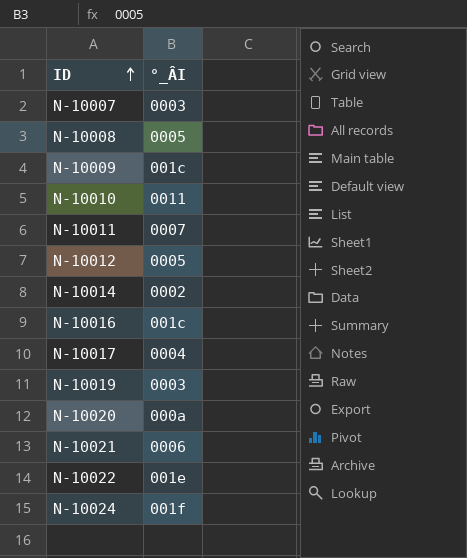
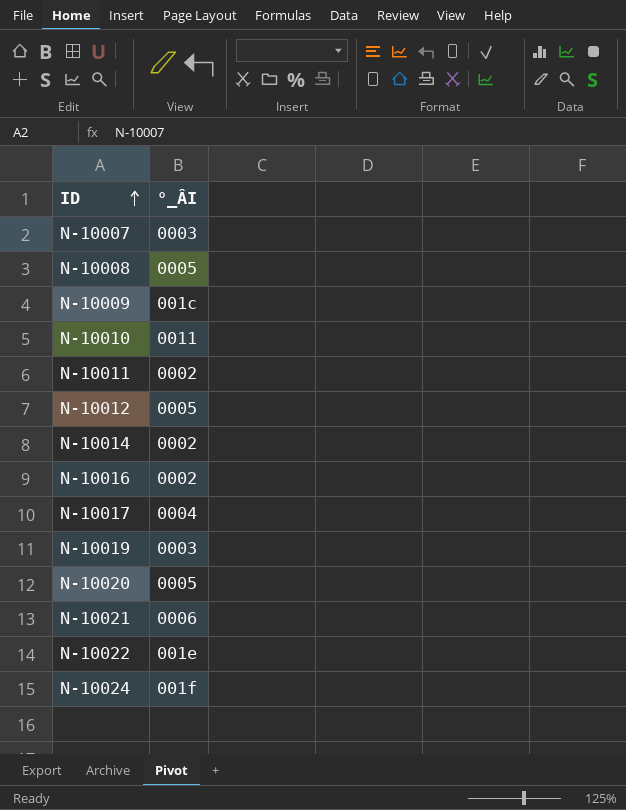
N-10011 | °_ÂI: 0007 -> 0002
N-10016 | °_ÂI: 001c -> 0002
N-10020 | °_ÂI: 000a -> 0005

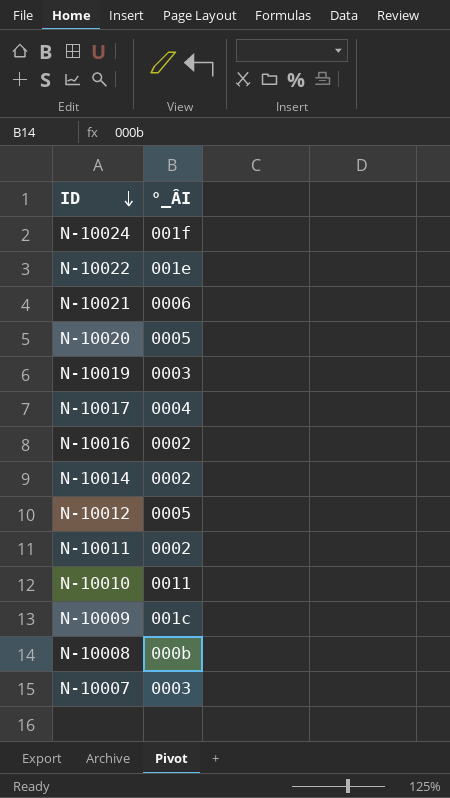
row order: ID ascending -> ID descending
N-10008 | °_ÂI: 0005 -> 000b

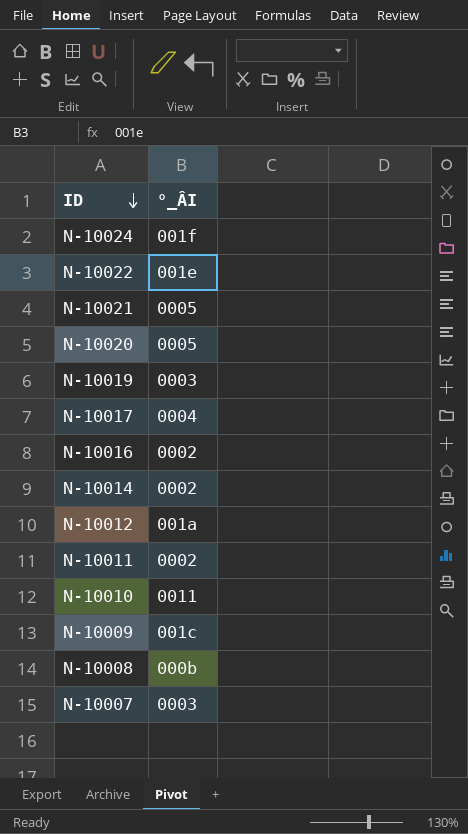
N-10021 | °_ÂI: 0006 -> 0005
N-10012 | °_ÂI: 0005 -> 001a

